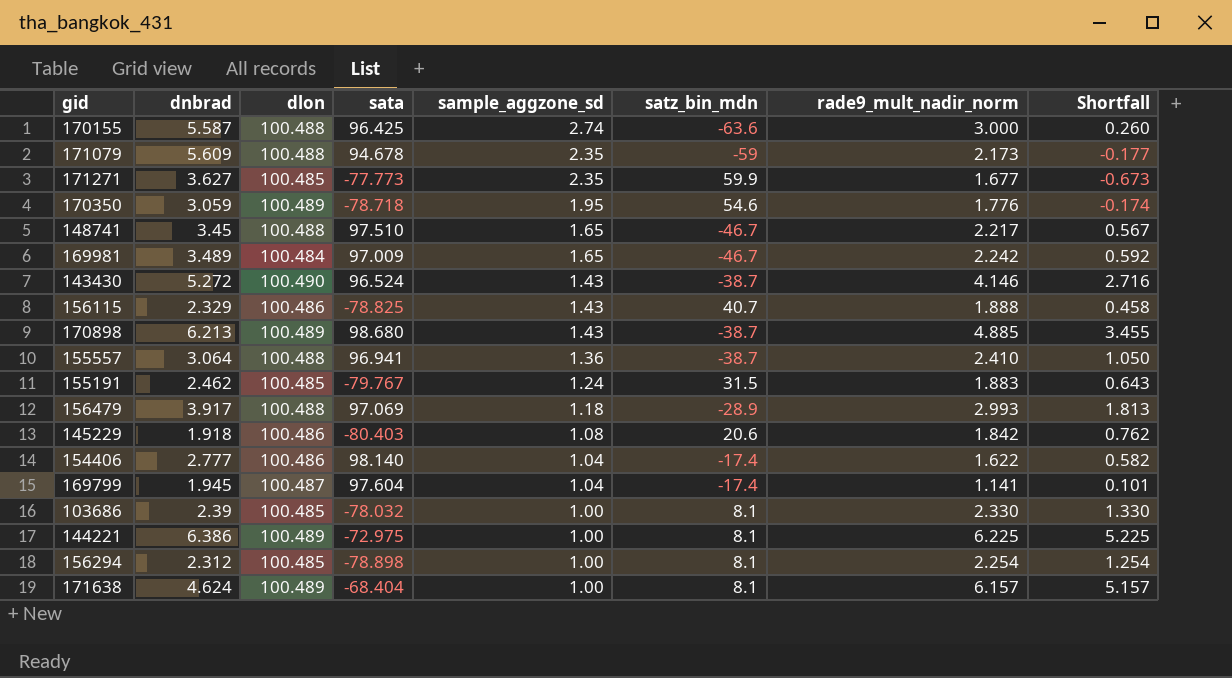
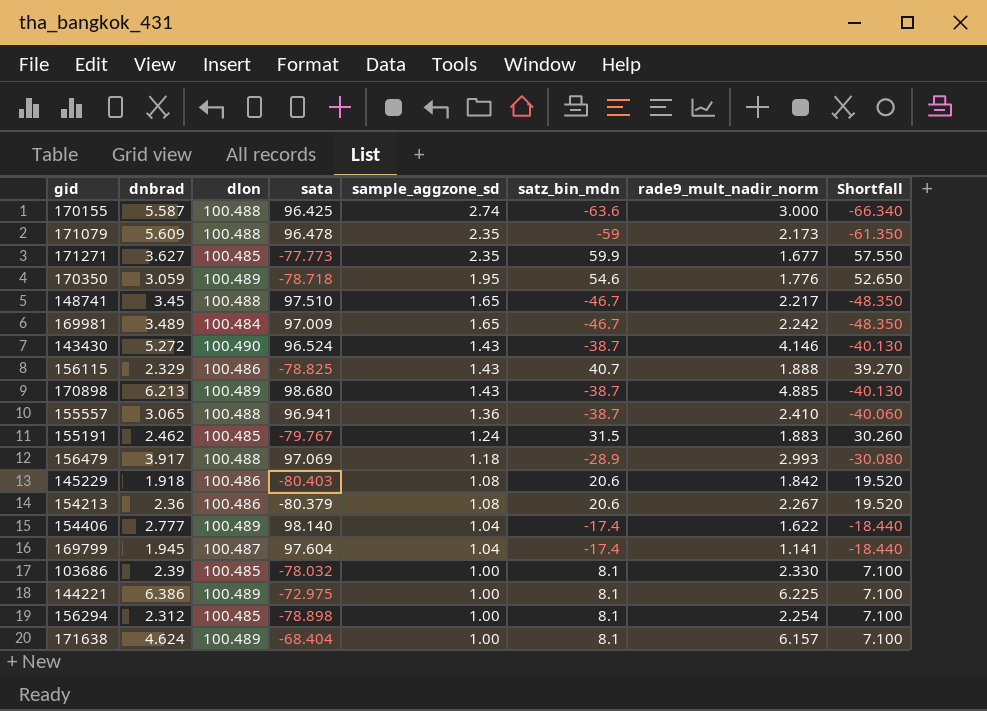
column Shortfall | formula: [rade9_mult_nadir_norm] - [sample_aggzone_sd] -> [satz_bin_mdn] - [sample_aggzone_sd]
171079 | sata: 94.678 -> 96.478
155557 | dnbrad: 3.064 -> 3.065
row 154213: none -> 2.36 | 100.486 | -80.379 | 1.08 | 20.6 | 2.267 | 19.520
154406 | dlon: 100.486 -> 100.489

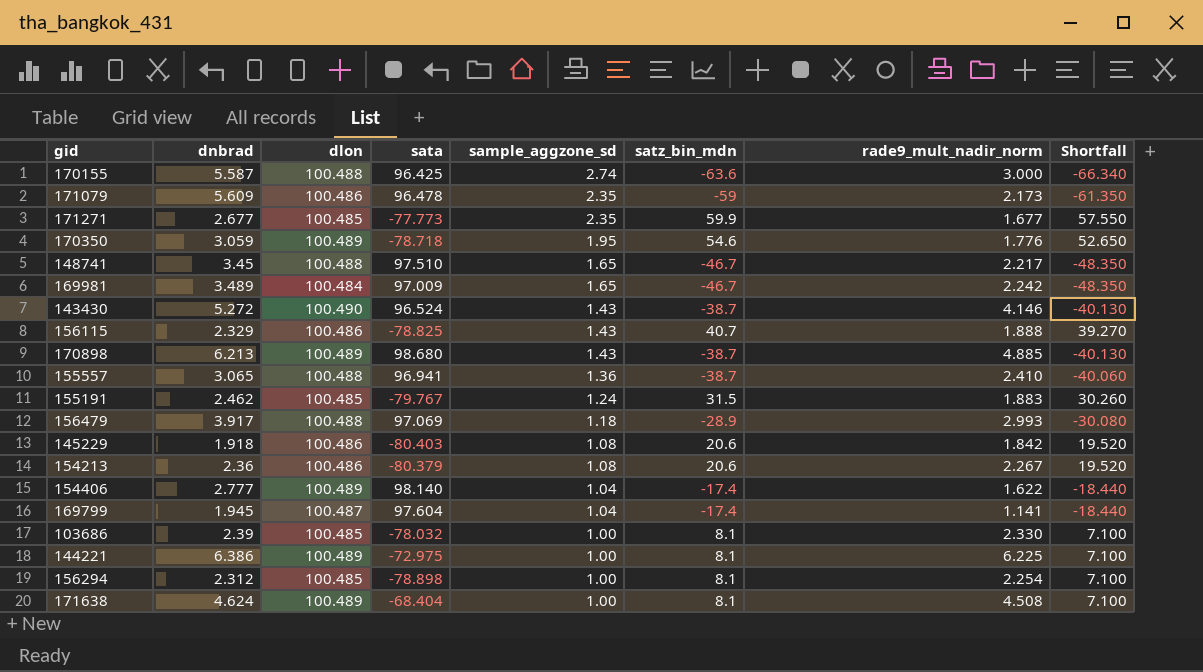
171079 | dlon: 100.488 -> 100.486
171271 | dnbrad: 3.627 -> 2.677
171638 | rade9_mult_nadir_norm: 6.157 -> 4.508

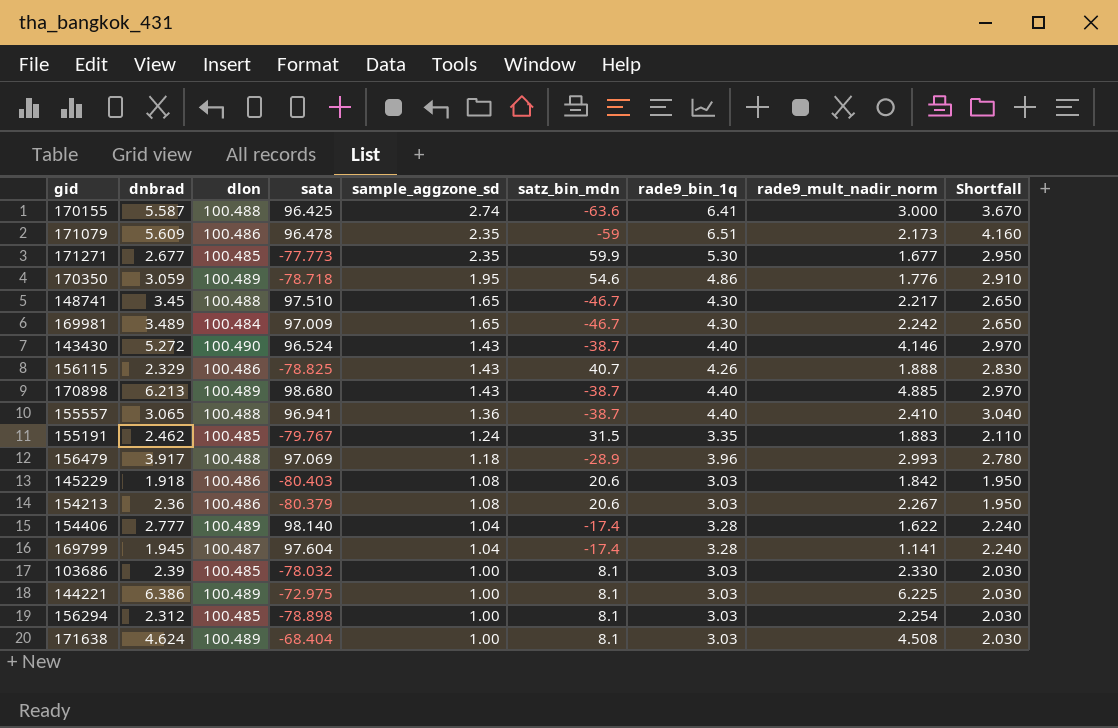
column rade9_bin_1q | position: none -> 7
column Shortfall | formula: [satz_bin_mdn] - [sample_aggzone_sd] -> [rade9_bin_1q] - [sample_aggzone_sd]

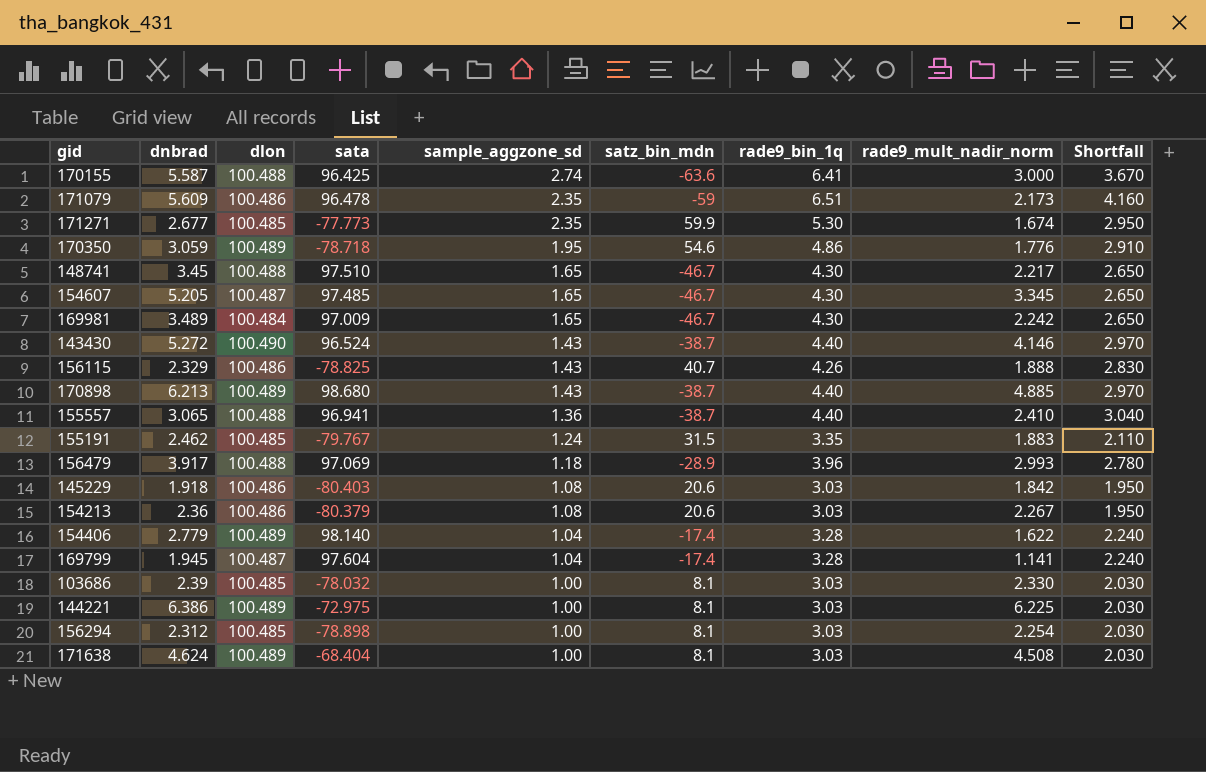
171271 | rade9_mult_nadir_norm: 1.677 -> 1.674
row 154607: none -> 5.205 | 100.487 | 97.485 | 1.65 | -46.7 | 4.30 | 3.345 | 2.650
154406 | dnbrad: 2.777 -> 2.779

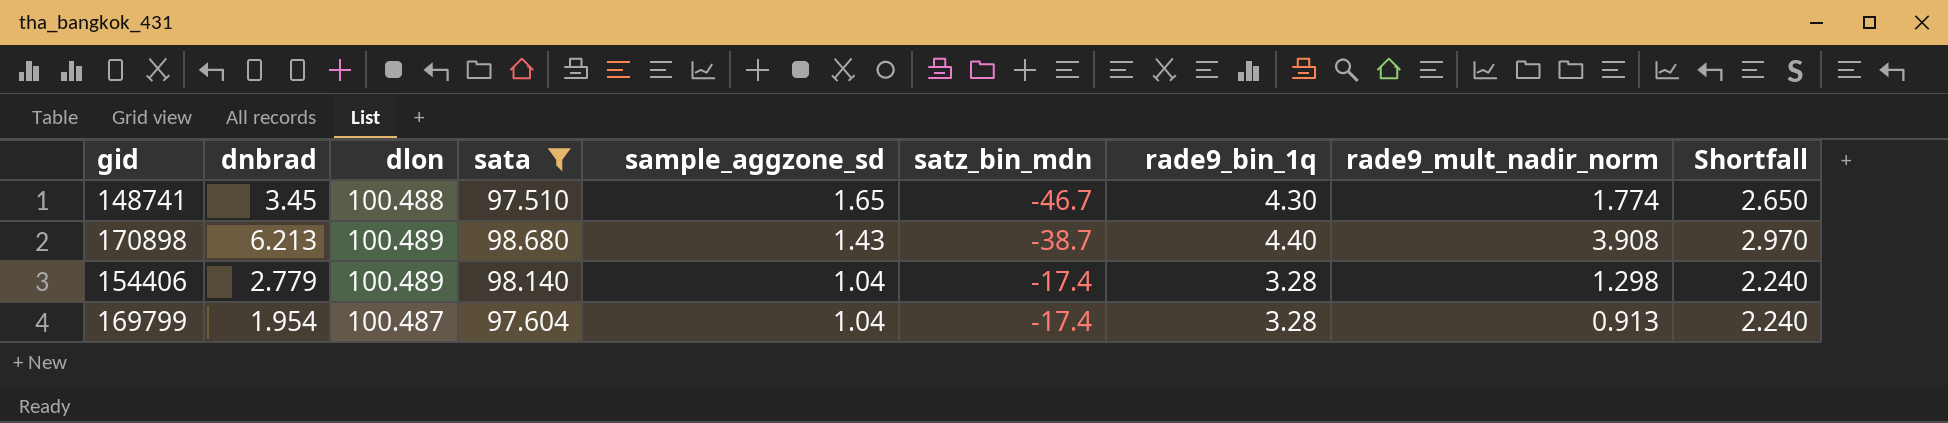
filter: none -> sata >= 97.510
148741 | rade9_mult_nadir_norm: 2.217 -> 1.774
170898 | rade9_mult_nadir_norm: 4.885 -> 3.908
154406 | rade9_mult_nadir_norm: 1.622 -> 1.298
169799 | dnbrad: 1.945 -> 1.954
169799 | rade9_mult_nadir_norm: 1.141 -> 0.913

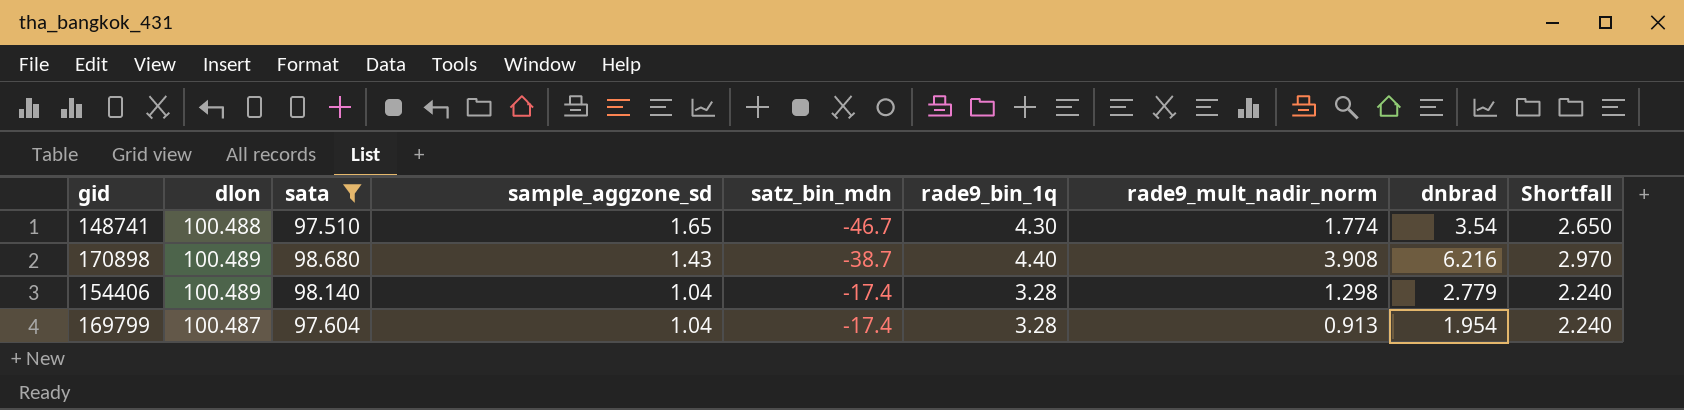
column dnbrad | position: 2 -> 8
148741 | dnbrad: 3.45 -> 3.54
170898 | dnbrad: 6.213 -> 6.216

